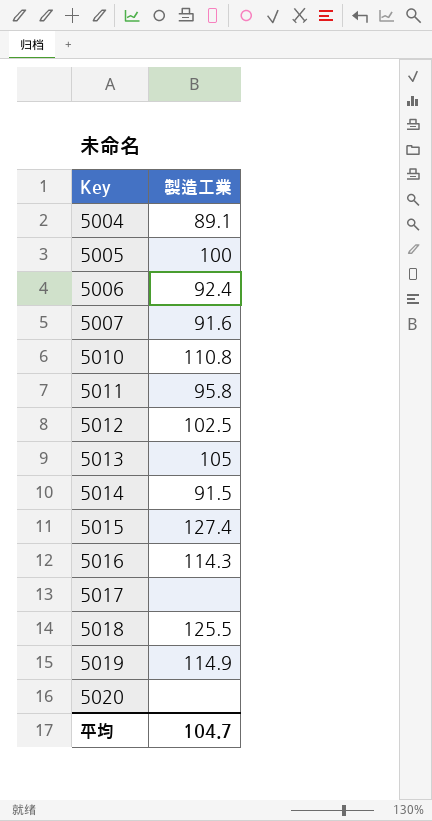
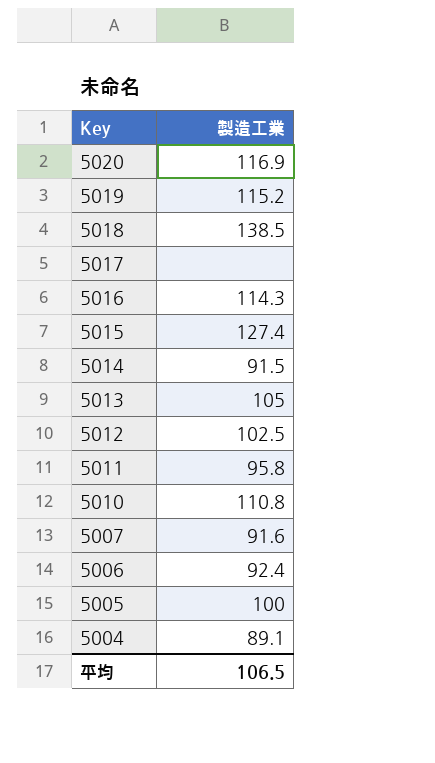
row order: Key ascending -> Key descending
5020 | 製造工業: none -> 116.9
5019 | 製造工業: 114.9 -> 115.2
5018 | 製造工業: 125.5 -> 138.5
平均 | 製造工業: 104.7 -> 106.5

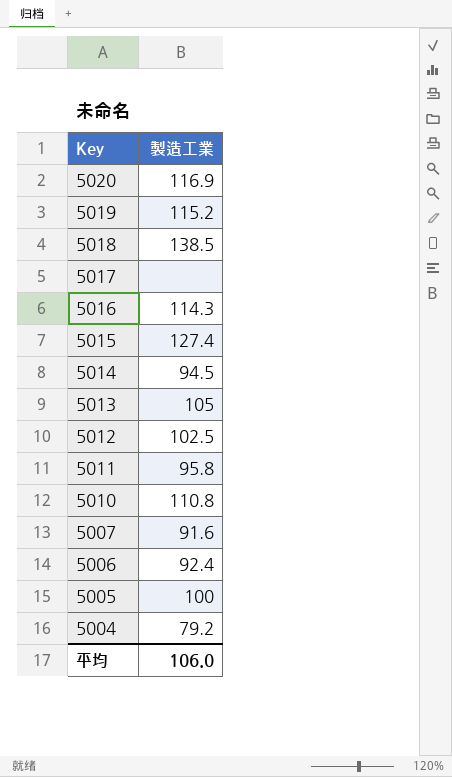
5014 | 製造工業: 91.5 -> 94.5
5004 | 製造工業: 89.1 -> 79.2
平均 | 製造工業: 106.5 -> 106.0

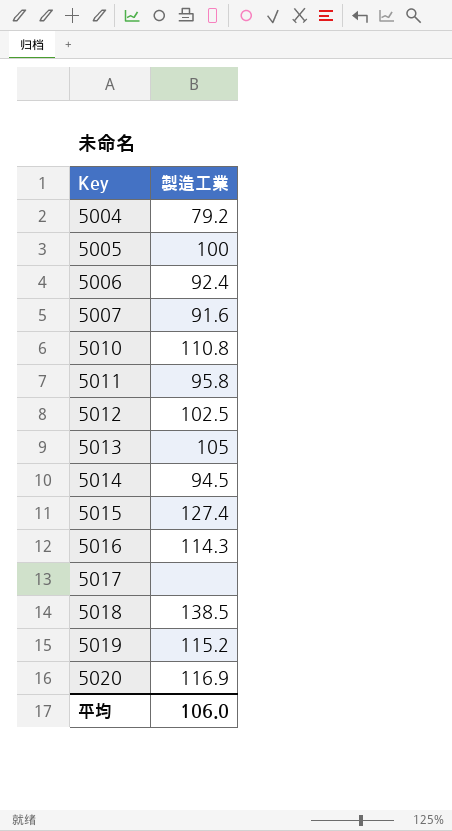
row order: Key descending -> Key ascending

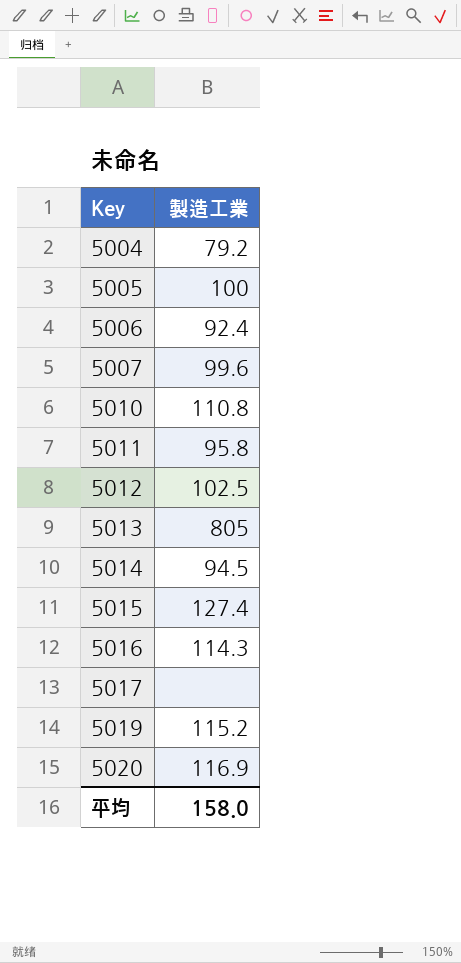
row 5018: 138.5 -> none
5007 | 製造工業: 91.6 -> 99.6
5013 | 製造工業: 105 -> 805
平均 | 製造工業: 106.0 -> 158.0

